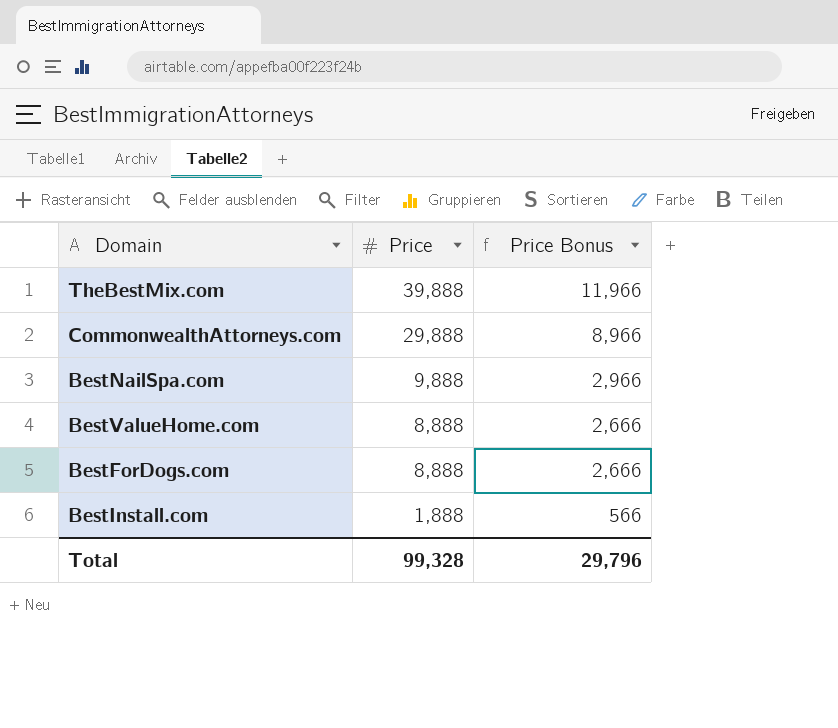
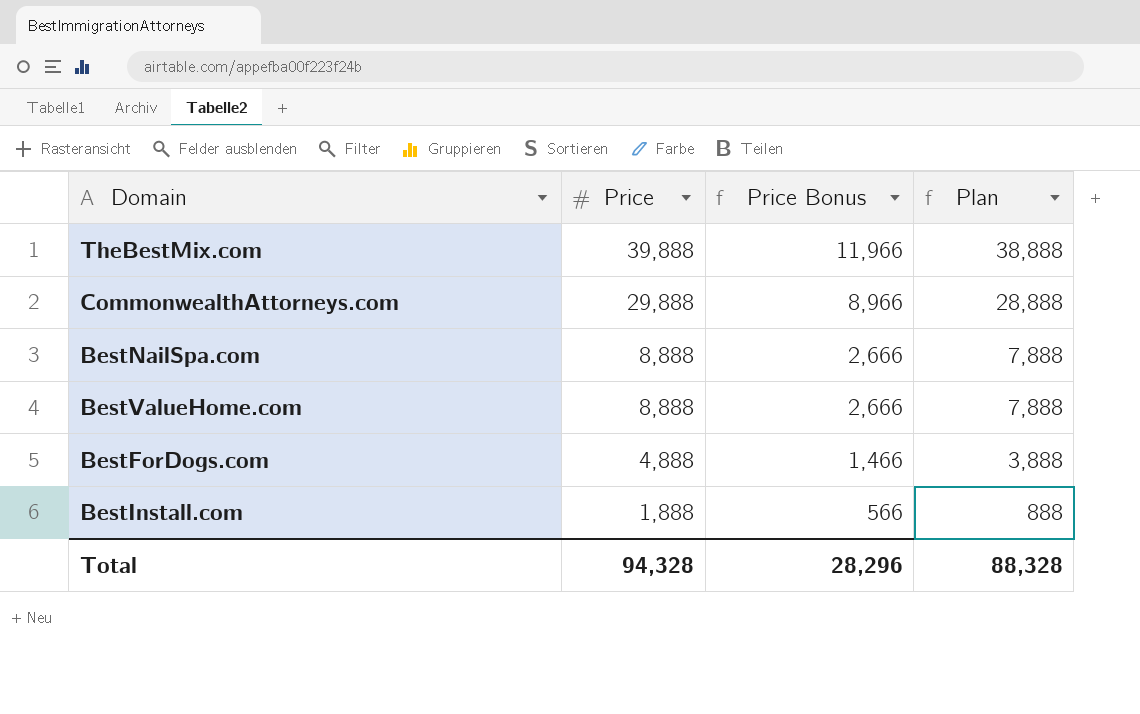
column Plan | formula: none -> [Price] - 1000
BestNailSpa.com | Price: 9,888 -> 8,888
BestNailSpa.com | Price Bonus: 2,966 -> 2,666
BestForDogs.com | Price: 8,888 -> 4,888
BestForDogs.com | Price Bonus: 2,666 -> 1,466
Total | Price: 99,328 -> 94,328
Total | Price Bonus: 29,796 -> 28,296

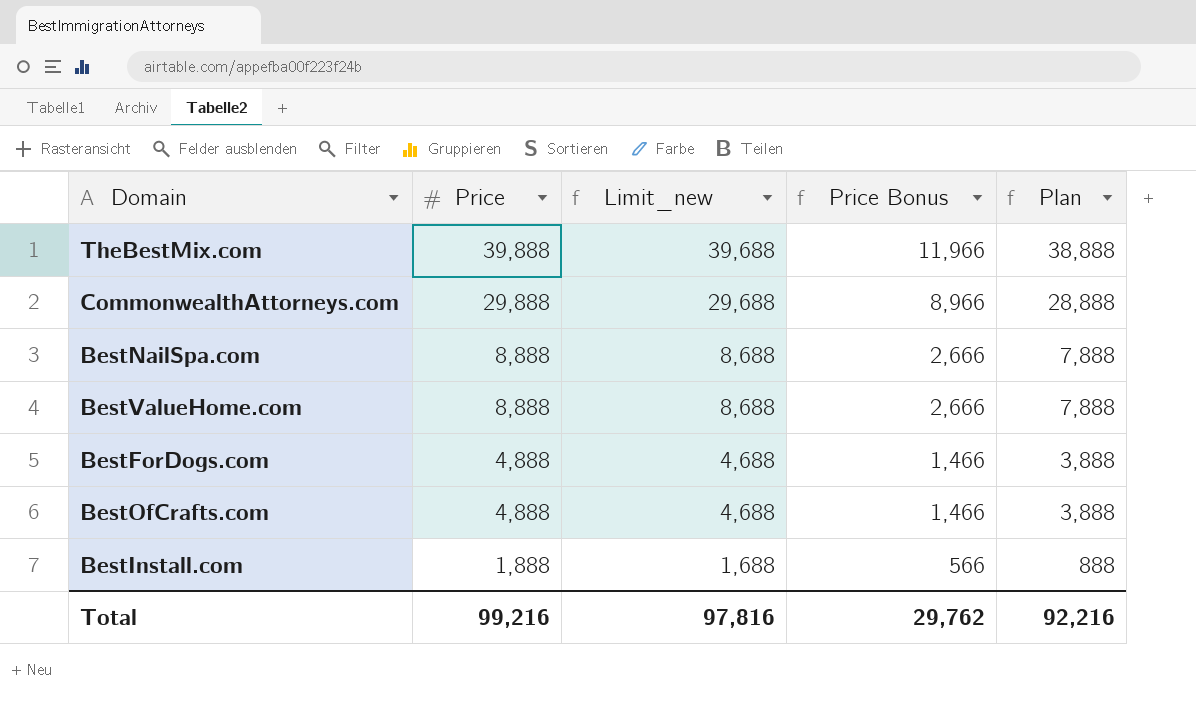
column Limit_new | formula: none -> [Price] - 200
row BestOfCrafts.com: none -> 4,888 | 4,688 | 1,466 | 3,888
Total | Price: 94,328 -> 99,216
Total | Price Bonus: 28,296 -> 29,762
Total | Plan: 88,328 -> 92,216

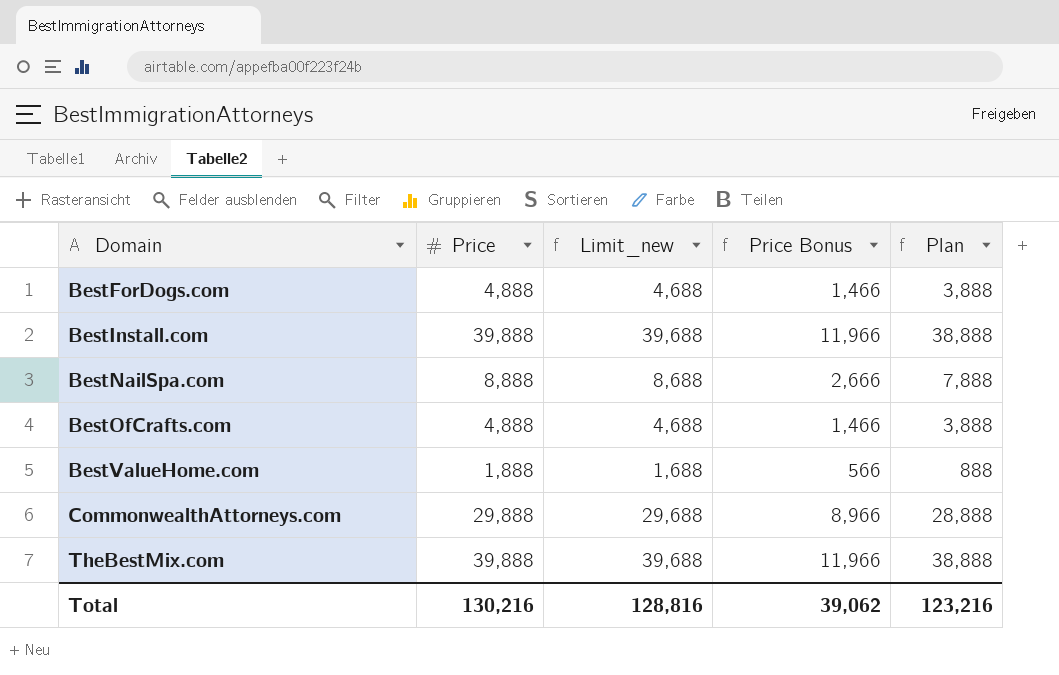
row order: Price descending -> Domain ascending
BestInstall.com | Price: 1,888 -> 39,888
BestInstall.com | Limit_new: 1,688 -> 39,688
BestInstall.com | Price Bonus: 566 -> 11,966
BestInstall.com | Plan: 888 -> 38,888
BestValueHome.com | Price: 8,888 -> 1,888
BestValueHome.com | Limit_new: 8,688 -> 1,688
BestValueHome.com | Price Bonus: 2,666 -> 566
BestValueHome.com | Plan: 7,888 -> 888
Total | Price: 99,216 -> 130,216
Total | Limit_new: 97,816 -> 128,816
Total | Price Bonus: 29,762 -> 39,062
Total | Plan: 92,216 -> 123,216

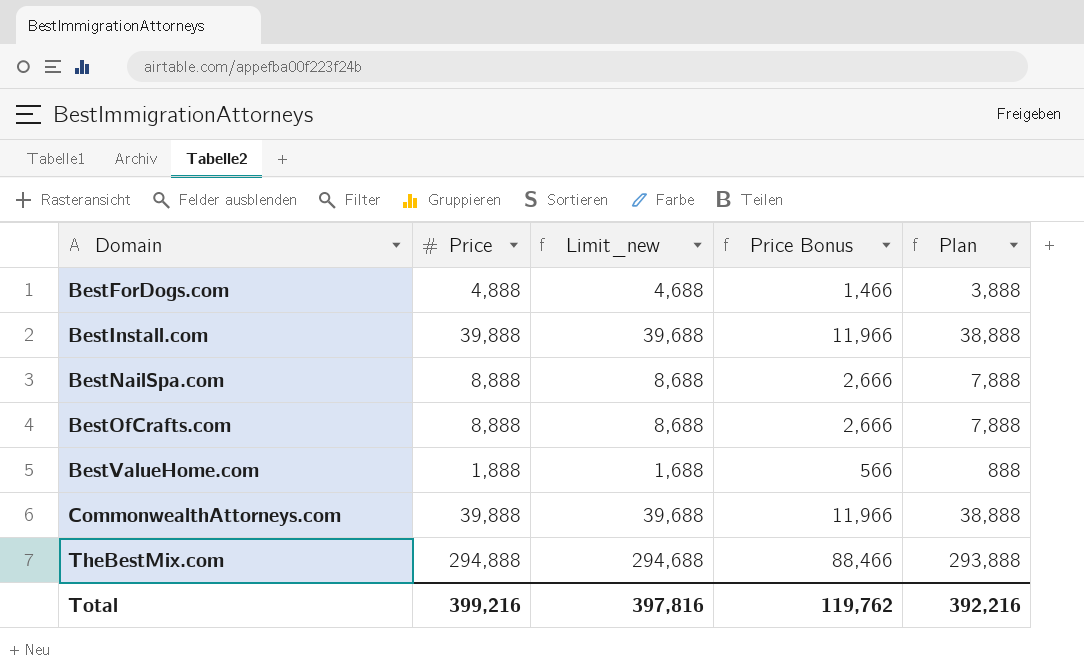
BestOfCrafts.com | Price: 4,888 -> 8,888
BestOfCrafts.com | Limit_new: 4,688 -> 8,688
BestOfCrafts.com | Price Bonus: 1,466 -> 2,666
BestOfCrafts.com | Plan: 3,888 -> 7,888
CommonwealthAttorneys.com | Price: 29,888 -> 39,888
CommonwealthAttorneys.com | Limit_new: 29,688 -> 39,688
CommonwealthAttorneys.com | Price Bonus: 8,966 -> 11,966
CommonwealthAttorneys.com | Plan: 28,888 -> 38,888
TheBestMix.com | Price: 39,888 -> 294,888
TheBestMix.com | Limit_new: 39,688 -> 294,688
TheBestMix.com | Price Bonus: 11,966 -> 88,466
TheBestMix.com | Plan: 38,888 -> 293,888
Total | Price: 130,216 -> 399,216
Total | Limit_new: 128,816 -> 397,816
Total | Price Bonus: 39,062 -> 119,762
Total | Plan: 123,216 -> 392,216

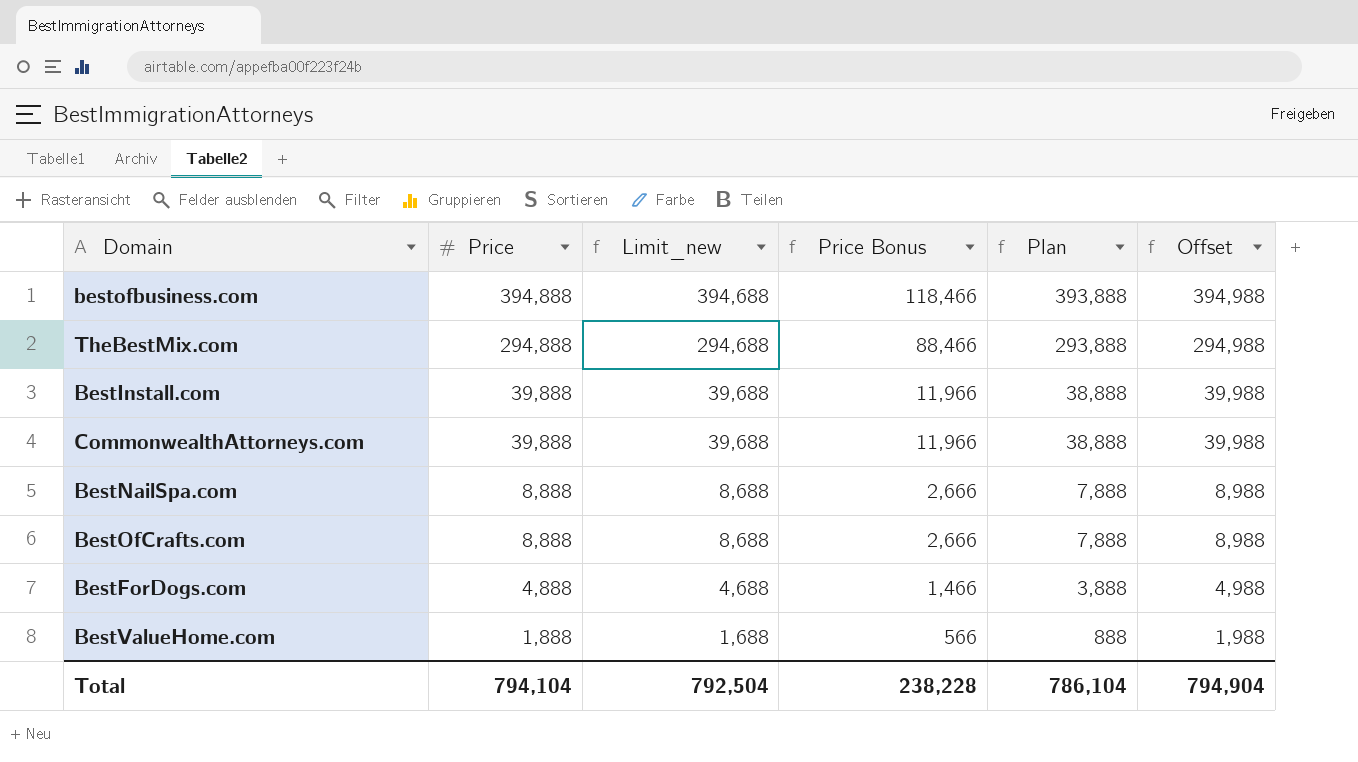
row order: Domain ascending -> Price descending
column Offset | formula: none -> [Price] + 100
row bestofbusiness.com: none -> 394,888 | 394,688 | 118,466 | 393,888 | 394,988
Total | Price: 399,216 -> 794,104
Total | Limit_new: 397,816 -> 792,504
Total | Price Bonus: 119,762 -> 238,228
Total | Plan: 392,216 -> 786,104

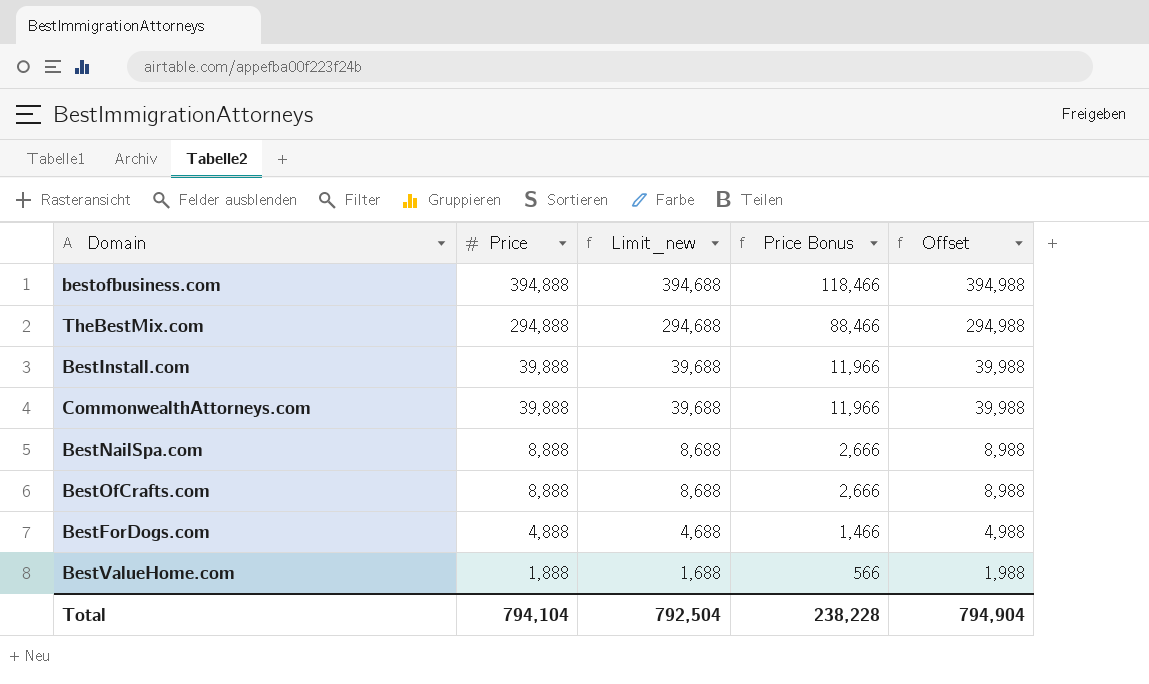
column Plan | formula: [Price] - 1000 -> none

